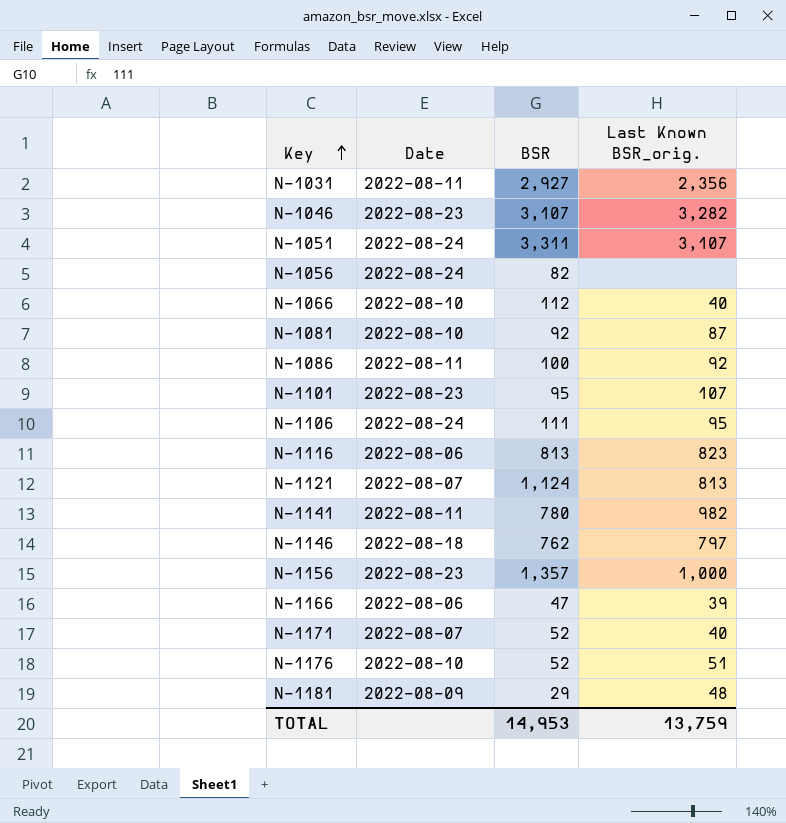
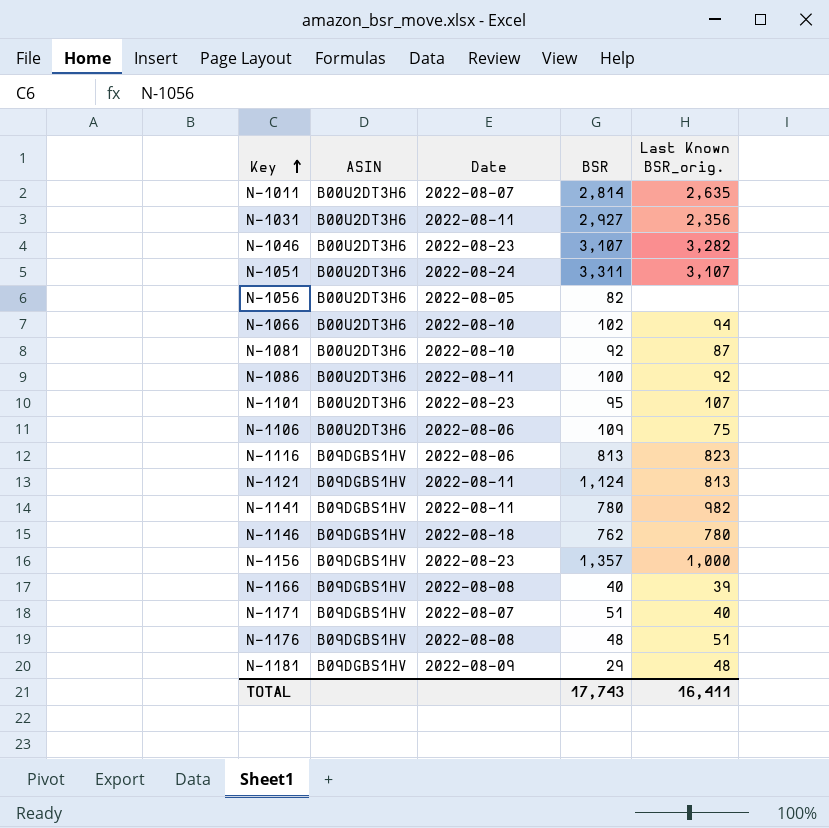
column ASIN | position: none -> 2
row N-1011: none -> B00U2DT3H6 | 2022-08-07 | 2,814 | 2,635
N-1056 | Date: 2022-08-24 -> 2022-08-05
N-1066 | BSR: 112 -> 102
N-1066 | Last Known BSR_orig.: 40 -> 94
N-1106 | Date: 2022-08-24 -> 2022-08-06
N-1106 | BSR: 111 -> 109
N-1106 | Last Known BSR_orig.: 95 -> 75
N-1121 | Date: 2022-08-07 -> 2022-08-11
N-1146 | Last Known BSR_orig.: 797 -> 780
N-1166 | Date: 2022-08-06 -> 2022-08-08
N-1166 | BSR: 47 -> 40
N-1171 | BSR: 52 -> 51
N-1176 | Date: 2022-08-10 -> 2022-08-08
N-1176 | BSR: 52 -> 48
TOTAL | BSR: 14,953 -> 17,743
TOTAL | Last Known BSR_orig.: 13,759 -> 16,411

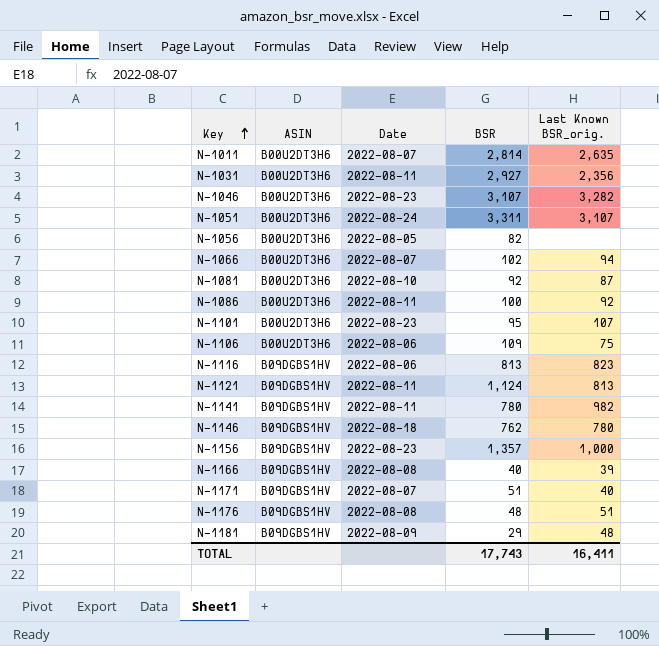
N-1066 | Date: 2022-08-10 -> 2022-08-07

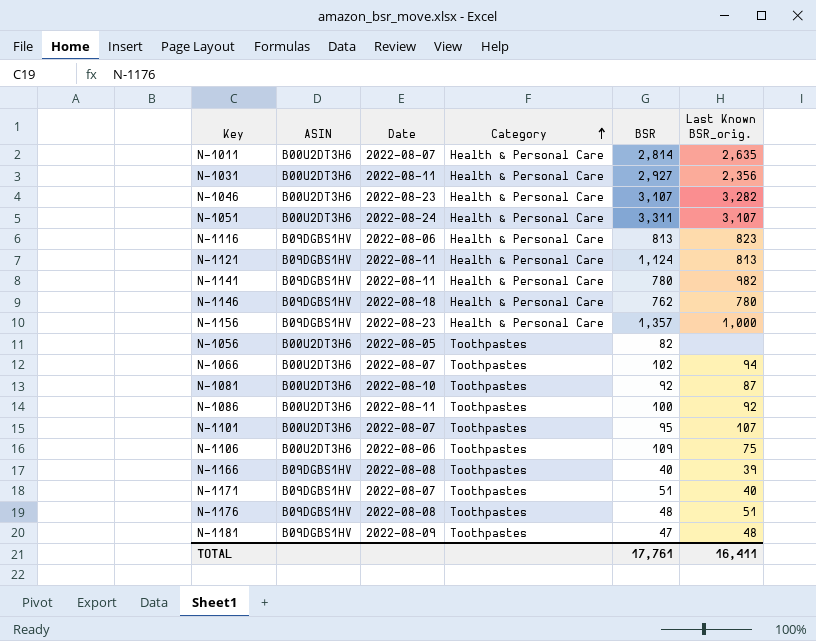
row order: Key ascending -> Category ascending
column Category | position: none -> 4
N-1101 | Date: 2022-08-23 -> 2022-08-07
N-1181 | BSR: 29 -> 47
TOTAL | BSR: 17,743 -> 17,761

